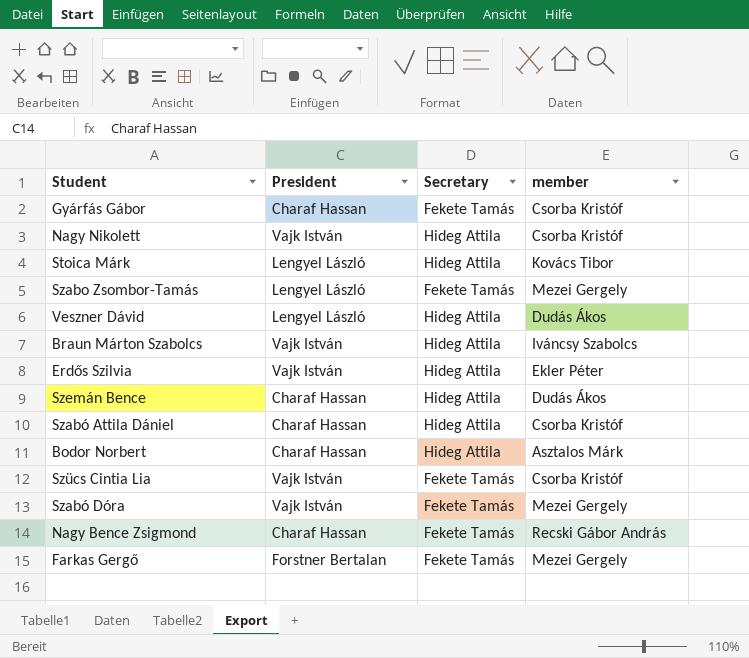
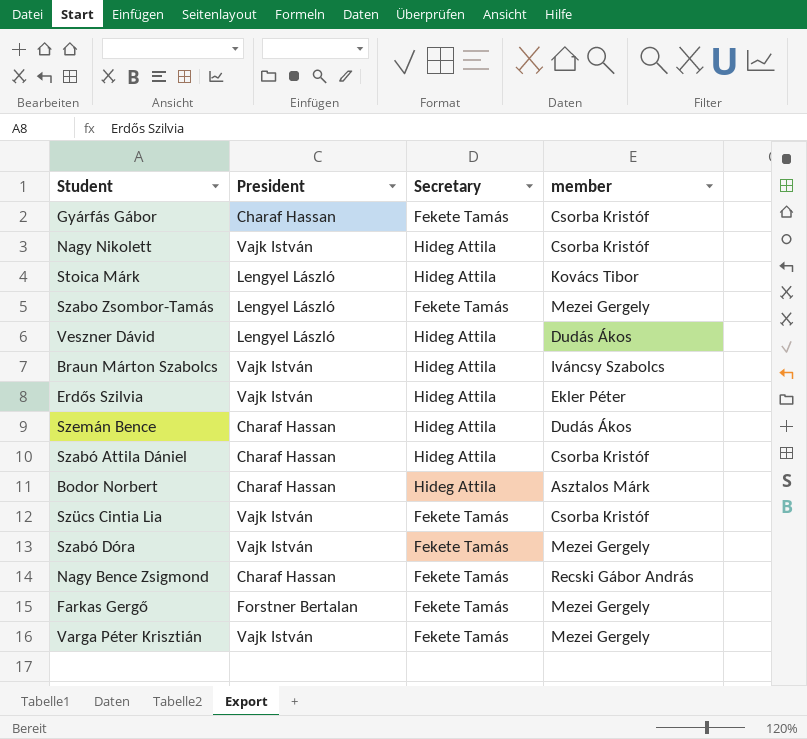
row Varga Péter Krisztián: none -> Vajk István | Fekete Tamás | Mezei Gergely

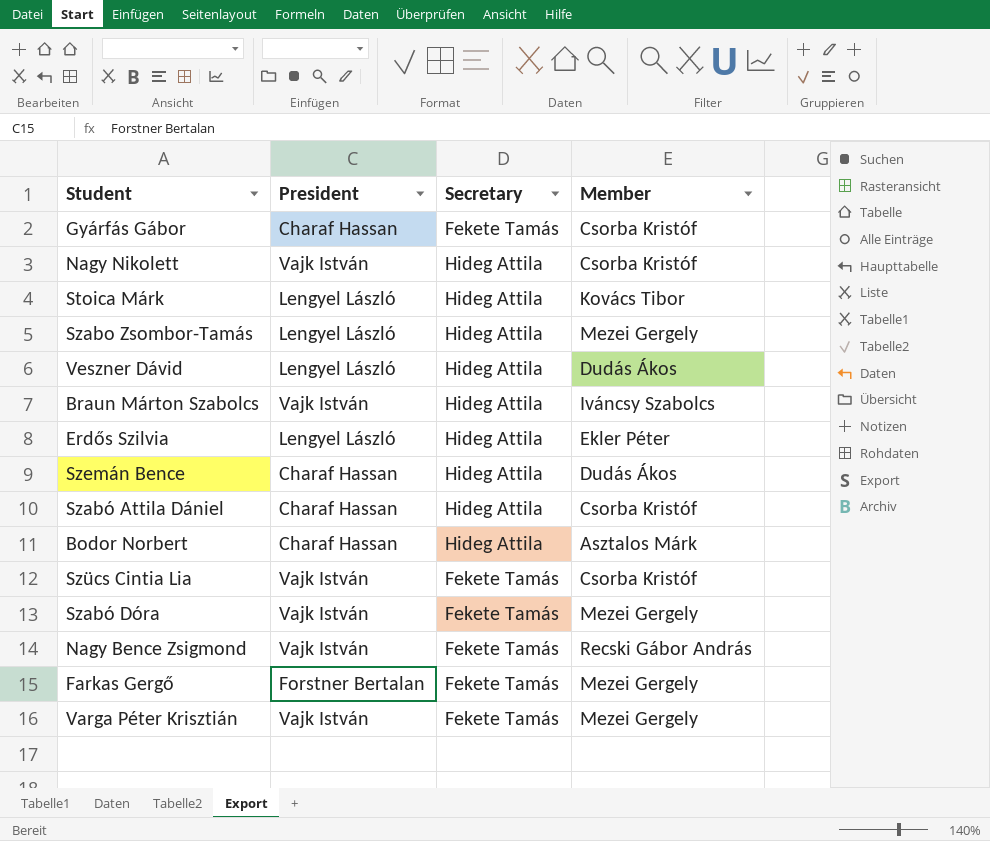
column name: member -> Member
Szabo Zsombor-Tamás | Secretary: Fekete Tamás -> Hideg Attila
Erdős Szilvia | President: Vajk István -> Lengyel László
Nagy Bence Zsigmond | President: Charaf Hassan -> Vajk István

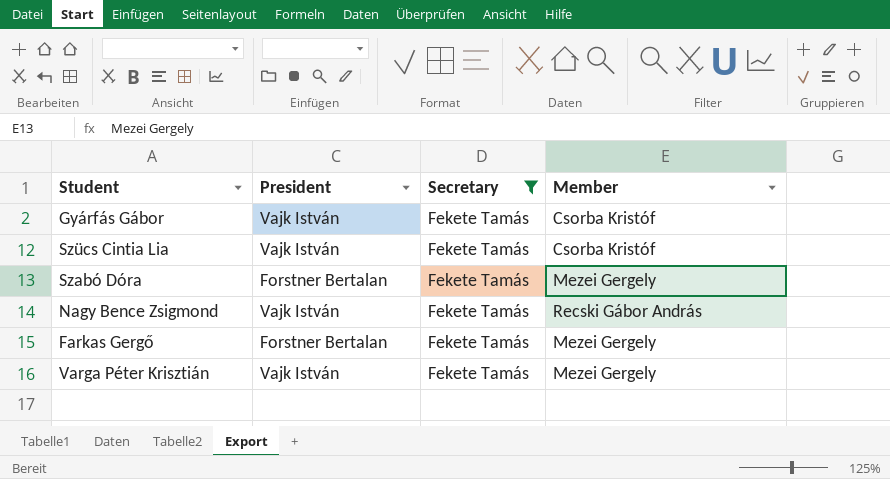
filter: none -> Secretary = Fekete Tamás
Gyárfás Gábor | President: Charaf Hassan -> Vajk István
Szabó Dóra | President: Vajk István -> Forstner Bertalan

